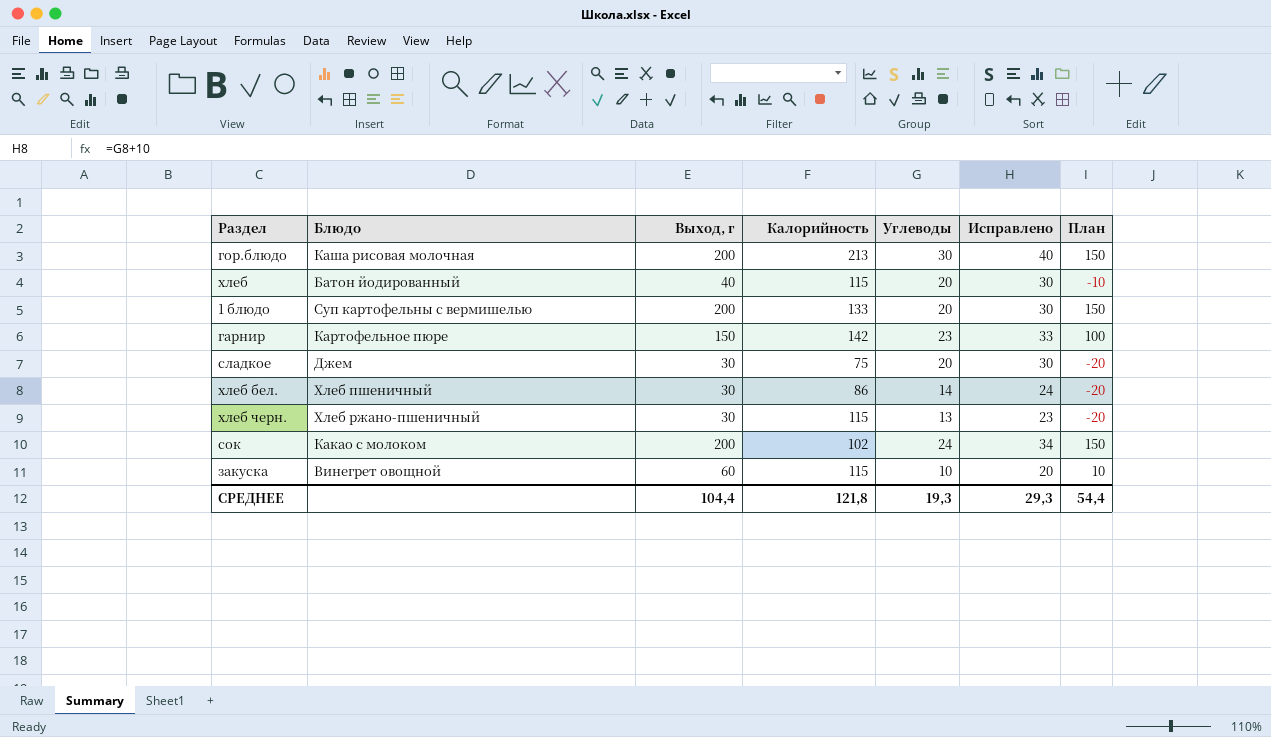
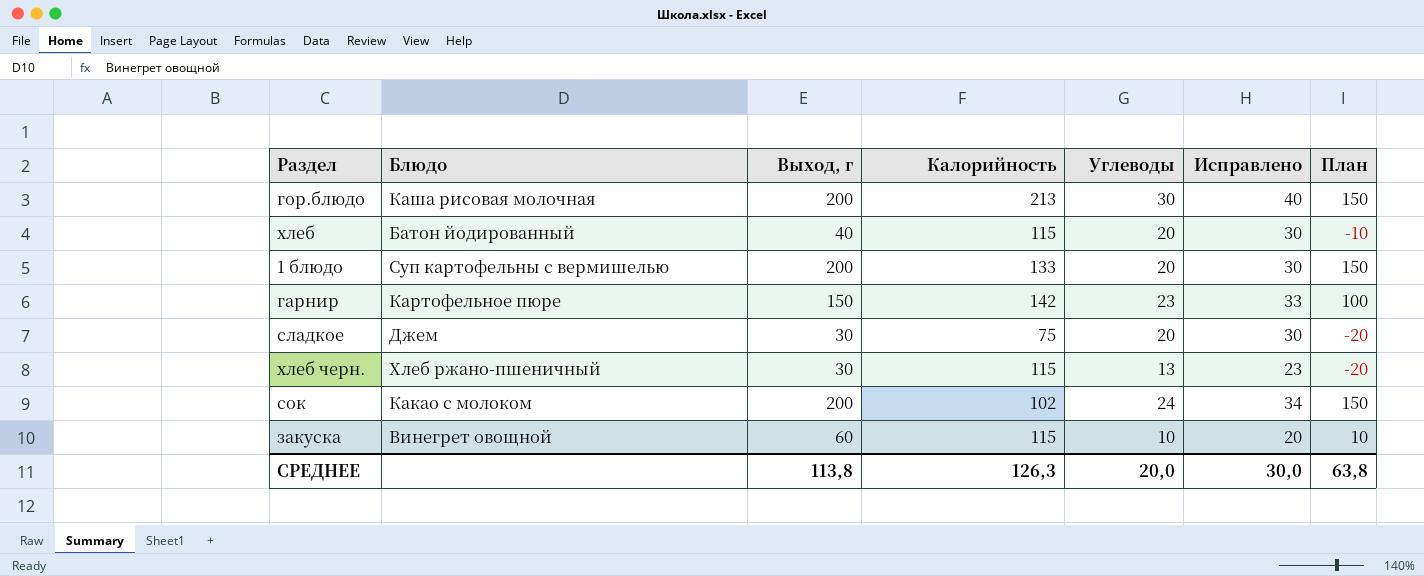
row хлеб бел.: Хлеб пшеничный | 30 | 86 | 14 | 24 | -20 -> none
СРЕДНЕЕ | Выход, г: 104,4 -> 113,8
СРЕДНЕЕ | Калорийность: 121,8 -> 126,3
СРЕДНЕЕ | Углеводы: 19,3 -> 20,0
СРЕДНЕЕ | Исправлено: 29,3 -> 30,0
СРЕДНЕЕ | План: 54,4 -> 63,8

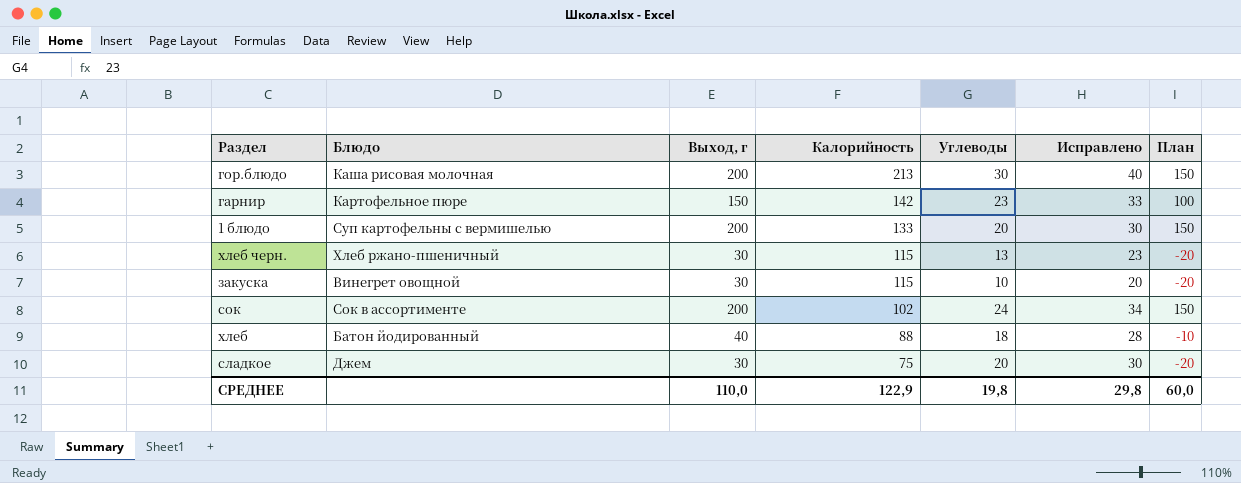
row order: none -> Калорийность descending
закуска | Выход, г: 60 -> 30
закуска | План: 10 -> -20
сок | Блюдо: Какао с молоком -> Сок в ассортименте
хлеб | Калорийность: 115 -> 88
хлеб | Углеводы: 20 -> 18
хлеб | Исправлено: 30 -> 28
СРЕДНЕЕ | Выход, г: 113,8 -> 110,0
СРЕДНЕЕ | Калорийность: 126,3 -> 122,9
СРЕДНЕЕ | Углеводы: 20,0 -> 19,8
СРЕДНЕЕ | Исправлено: 30,0 -> 29,8
СРЕДНЕЕ | План: 63,8 -> 60,0

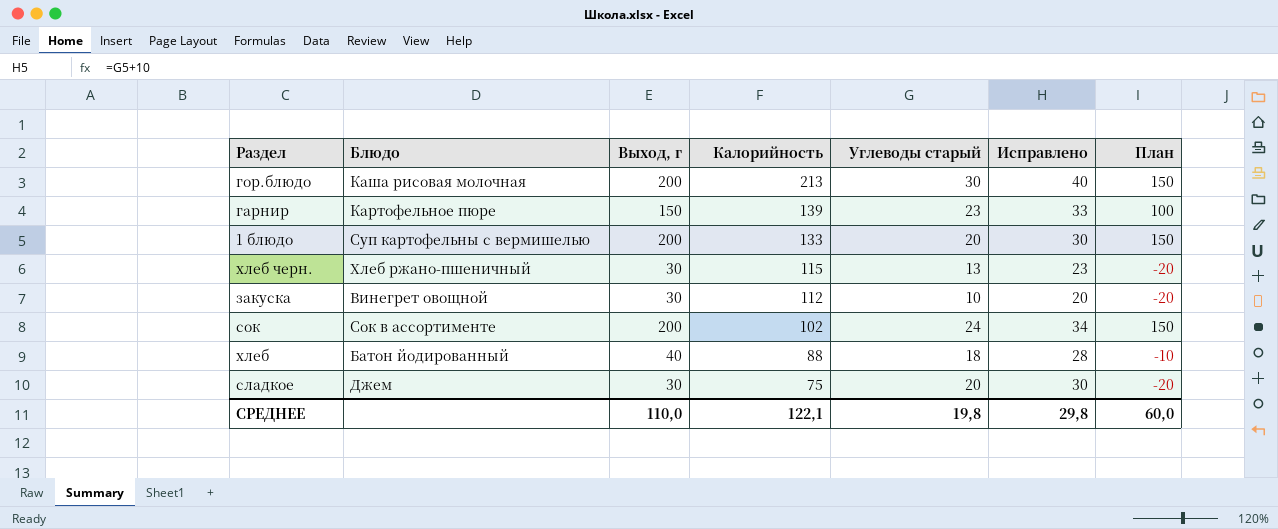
column name: Углеводы -> Углеводы старый
гарнир | Калорийность: 142 -> 139
закуска | Калорийность: 115 -> 112
СРЕДНЕЕ | Калорийность: 122,9 -> 122,1

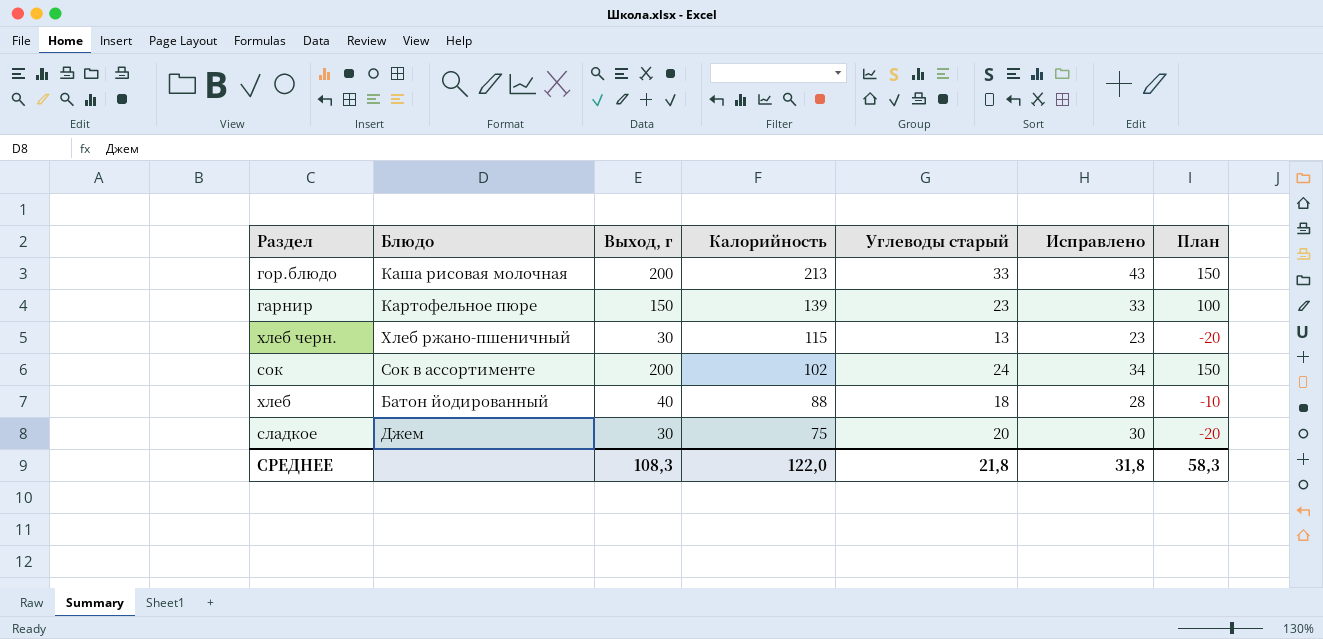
row 1 блюдо: Суп картофельны с вермишелью | 200 | 133 | 20 | 30 | 150 -> none
row закуска: Винегрет овощной | 30 | 112 | 10 | 20 | -20 -> none
гор.блюдо | Углеводы старый: 30 -> 33
гор.блюдо | Исправлено: 40 -> 43
СРЕДНЕЕ | Выход, г: 110,0 -> 108,3
СРЕДНЕЕ | Калорийность: 122,1 -> 122,0
СРЕДНЕЕ | Углеводы старый: 19,8 -> 21,8
СРЕДНЕЕ | Исправлено: 29,8 -> 31,8
СРЕДНЕЕ | План: 60,0 -> 58,3

